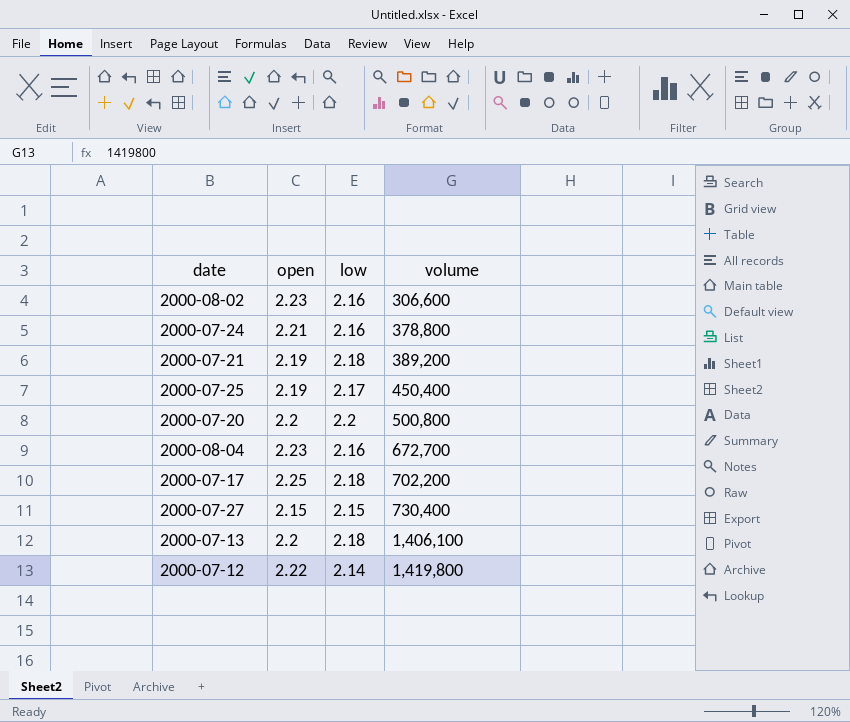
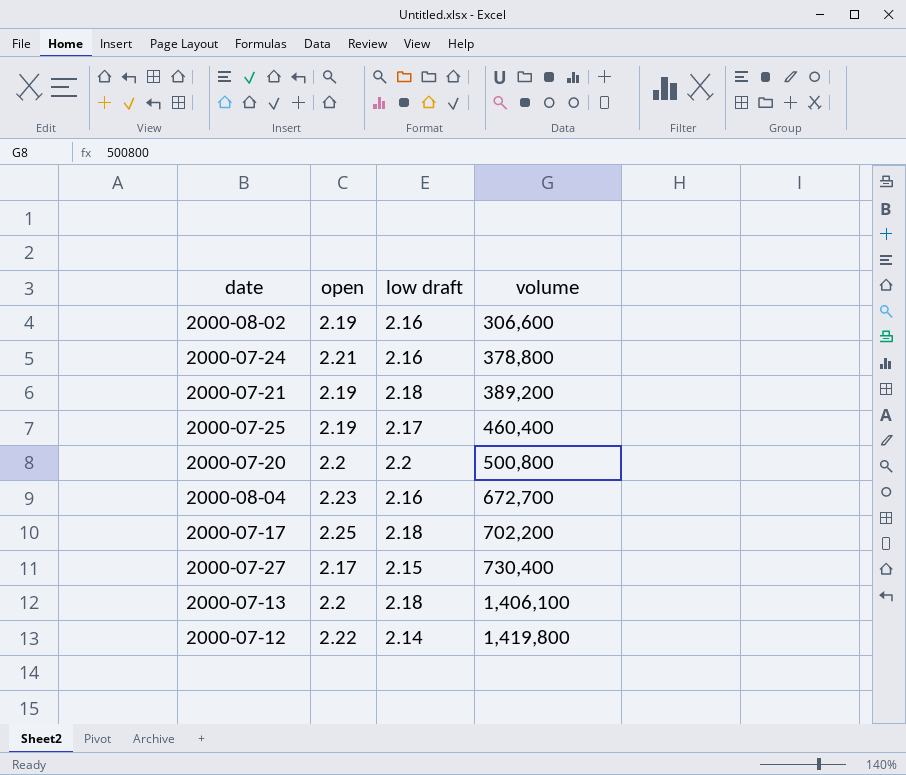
column name: low -> low draft
2000-08-02 | open: 2.23 -> 2.19
2000-07-25 | volume: 450,400 -> 460,400
2000-07-27 | open: 2.15 -> 2.17

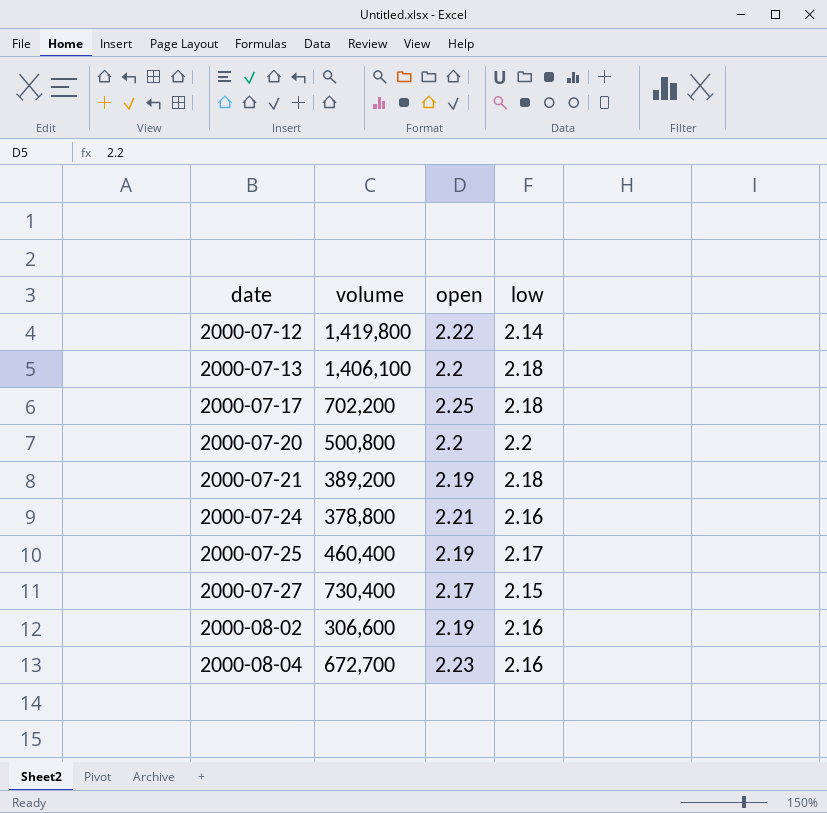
row order: volume ascending -> date ascending
column volume | position: 4 -> 2
column name: low draft -> low

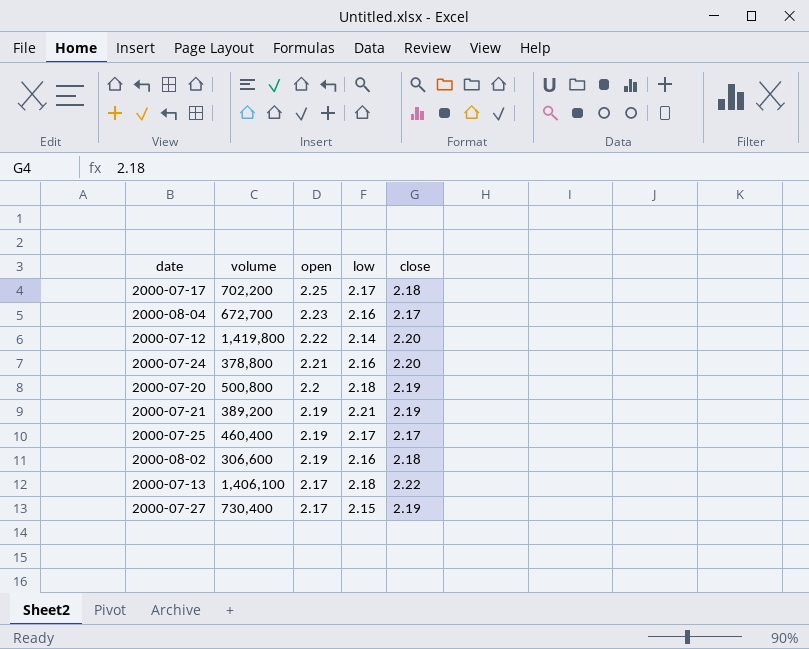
row order: date ascending -> open descending
column close | position: none -> 5
2000-07-17 | low: 2.18 -> 2.17
2000-07-20 | low: 2.2 -> 2.18
2000-07-21 | low: 2.18 -> 2.21
2000-07-13 | open: 2.2 -> 2.17

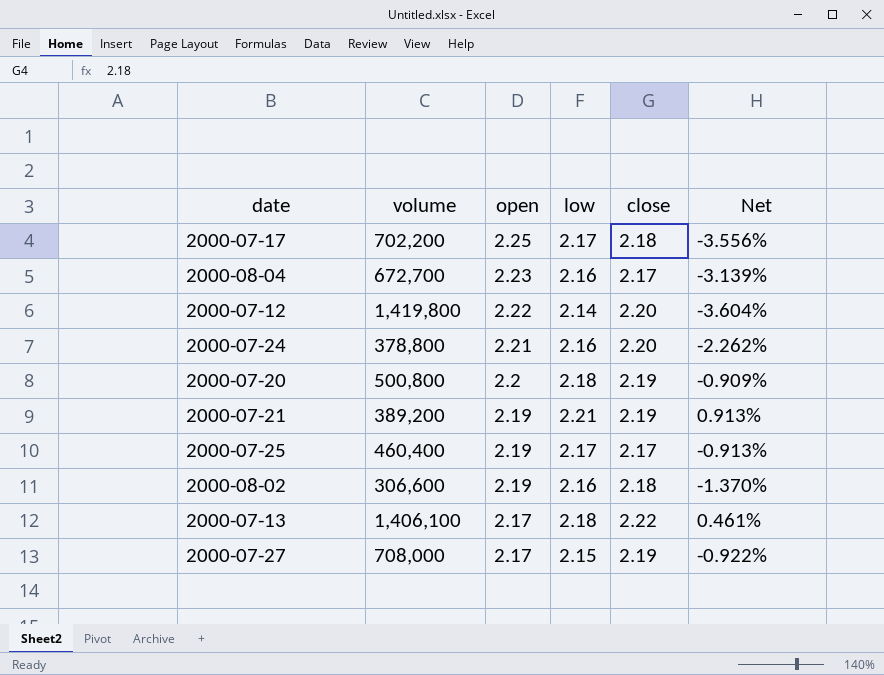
column Net | formula: none -> ([low] - [open]) / [open]
2000-07-27 | volume: 730,400 -> 708,000

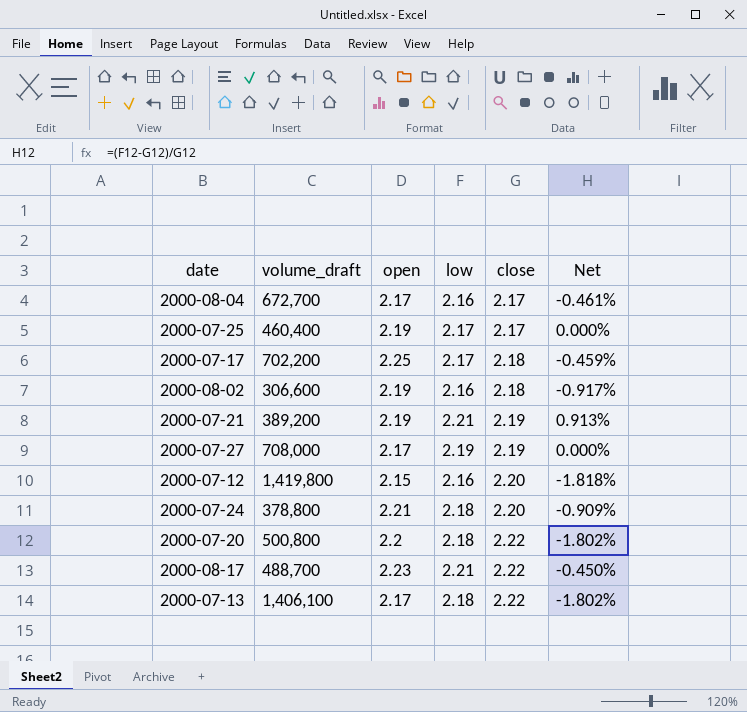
row order: open descending -> close ascending
column name: volume -> volume_draft
column Net | formula: ([low] - [open]) / [open] -> ([low] - [close]) / [close]
2000-08-04 | open: 2.23 -> 2.17
2000-07-27 | low: 2.15 -> 2.19
2000-07-12 | open: 2.22 -> 2.15
2000-07-12 | low: 2.14 -> 2.16
2000-07-24 | low: 2.16 -> 2.18
2000-07-20 | close: 2.19 -> 2.22
row 2000-08-17: none -> 488,700 | 2.23 | 2.21 | 2.22 | -0.450%

